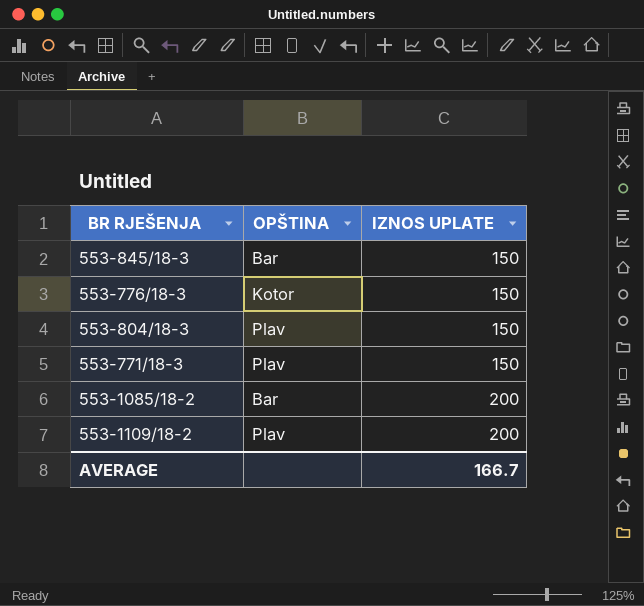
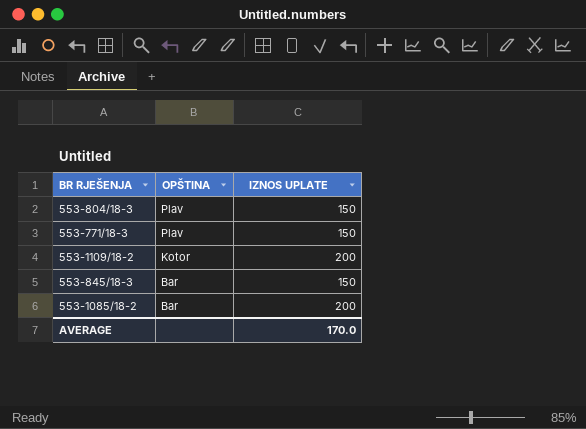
row order: IZNOS UPLATE ascending -> OPŠTINA descending
row 553-776/18-3: Kotor | 150 -> none
553-1109/18-2 | OPŠTINA: Plav -> Kotor
AVERAGE | IZNOS UPLATE: 166.7 -> 170.0

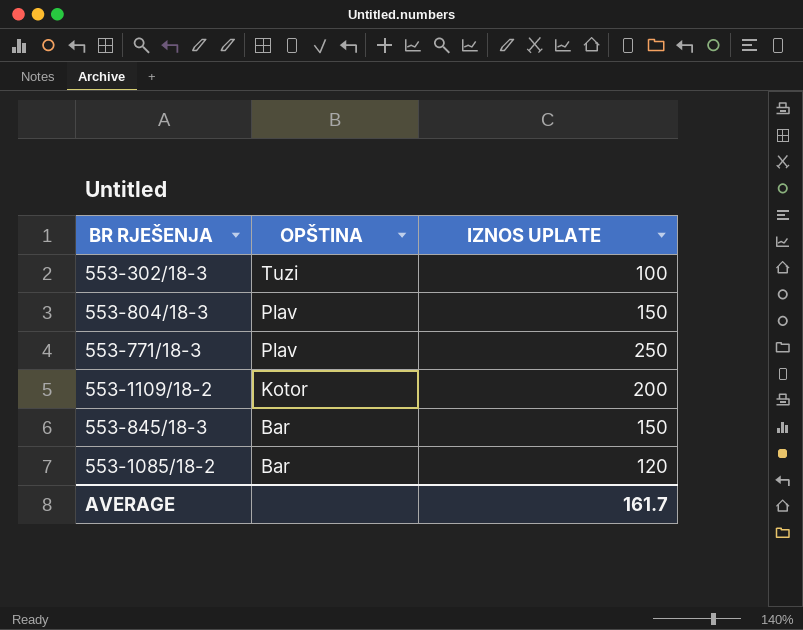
row 553-302/18-3: none -> Tuzi | 100
553-771/18-3 | IZNOS UPLATE: 150 -> 250
553-1085/18-2 | IZNOS UPLATE: 200 -> 120
AVERAGE | IZNOS UPLATE: 170.0 -> 161.7

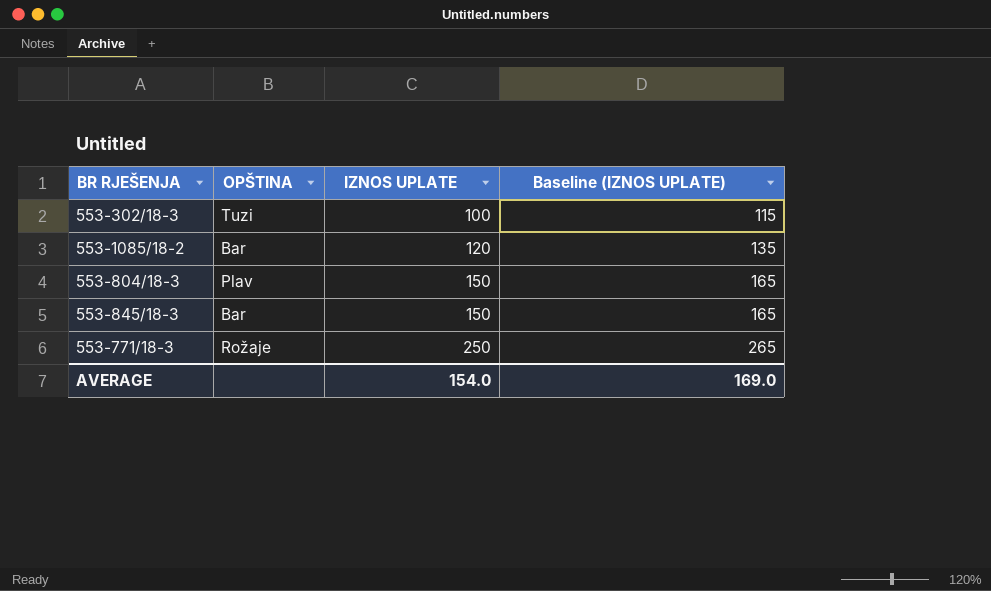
row order: OPŠTINA descending -> IZNOS UPLATE ascending
column Baseline (IZNOS UPLATE) | formula: none -> [IZNOS UPLATE] + 15
row 553-1109/18-2: Kotor | 200 -> none
553-771/18-3 | OPŠTINA: Plav -> Rožaje
AVERAGE | IZNOS UPLATE: 161.7 -> 154.0

